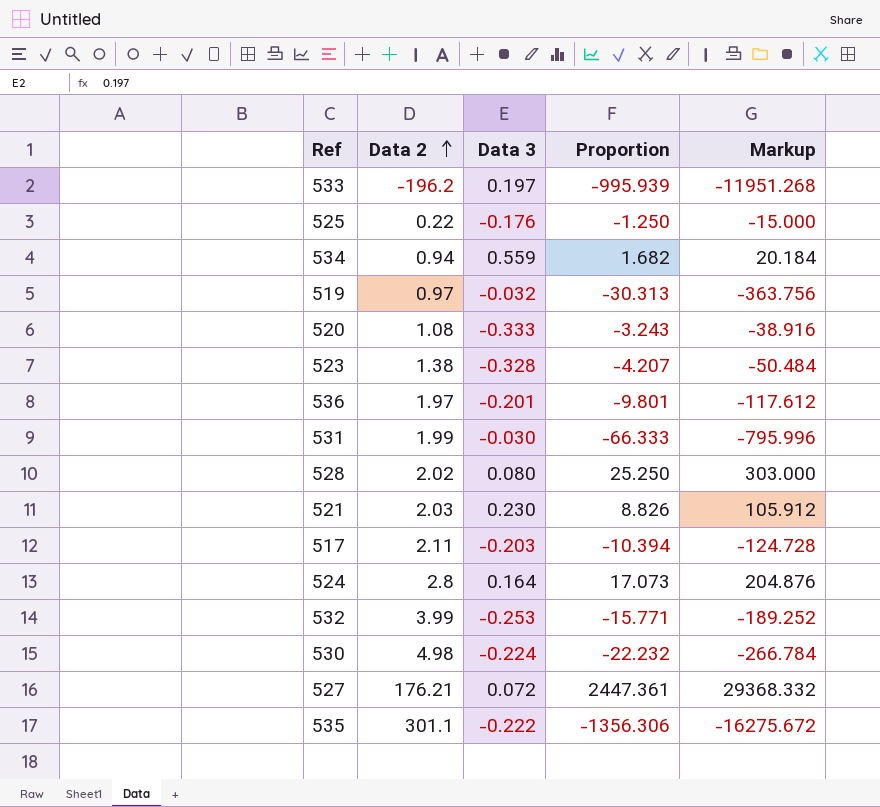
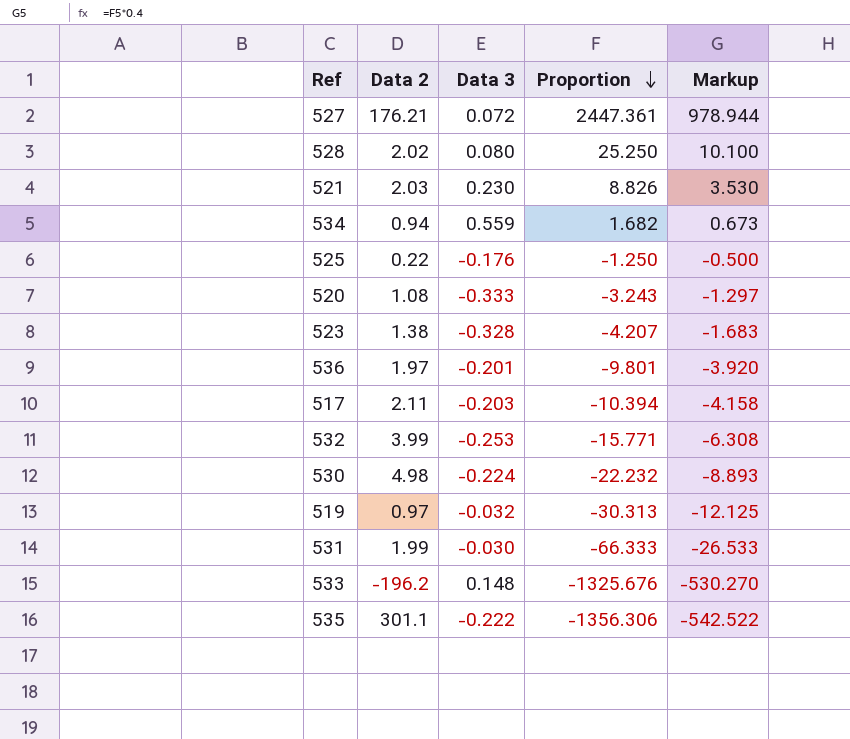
row order: Data 2 ascending -> Proportion descending
column Markup | formula: [Proportion] * 12 -> [Proportion] * 0.4
row 524: 2.8 | 0.164 | 17.073 | 204.876 -> none
533 | Data 3: 0.197 -> 0.148
533 | Proportion: -995.939 -> -1325.676

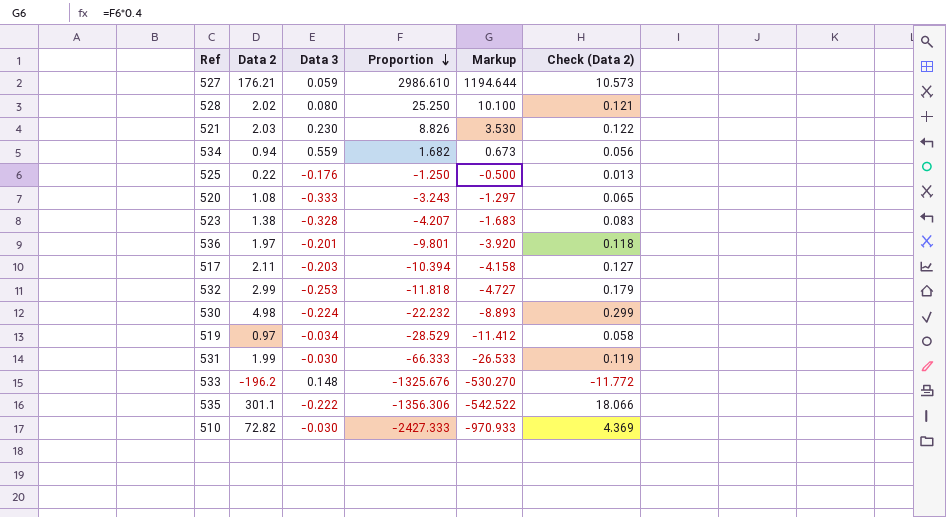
column Check (Data 2) | formula: none -> [Data 2] * 0.06
527 | Data 3: 0.072 -> 0.059
527 | Proportion: 2447.361 -> 2986.610
527 | Markup: 978.944 -> 1194.644
532 | Data 2: 3.99 -> 2.99
532 | Proportion: -15.771 -> -11.818
532 | Markup: -6.308 -> -4.727
519 | Data 3: -0.032 -> -0.034
519 | Proportion: -30.313 -> -28.529
519 | Markup: -12.125 -> -11.412
row 510: none -> 72.82 | -0.030 | -2427.333 | -970.933 | 4.369

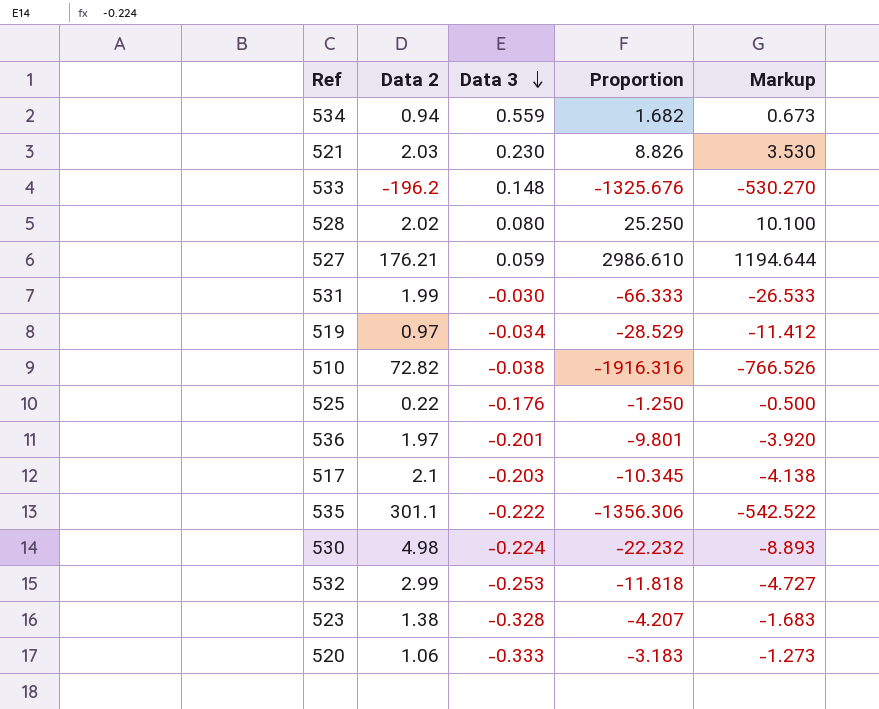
row order: Proportion descending -> Data 3 descending
column Check (Data 2) | formula: [Data 2] * 0.06 -> none
510 | Data 3: -0.030 -> -0.038
510 | Proportion: -2427.333 -> -1916.316
510 | Markup: -970.933 -> -766.526
517 | Data 2: 2.11 -> 2.1
517 | Proportion: -10.394 -> -10.345
517 | Markup: -4.158 -> -4.138
520 | Data 2: 1.08 -> 1.06
520 | Proportion: -3.243 -> -3.183
520 | Markup: -1.297 -> -1.273

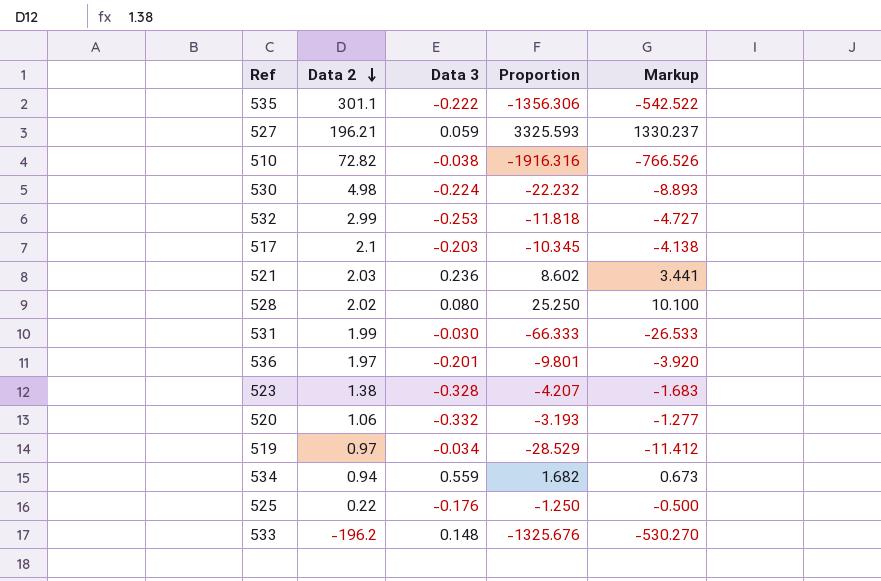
row order: Data 3 descending -> Data 2 descending
527 | Data 2: 176.21 -> 196.21
527 | Proportion: 2986.610 -> 3325.593
527 | Markup: 1194.644 -> 1330.237
521 | Data 3: 0.230 -> 0.236
521 | Proportion: 8.826 -> 8.602
521 | Markup: 3.530 -> 3.441
520 | Data 3: -0.333 -> -0.332
520 | Proportion: -3.183 -> -3.193
520 | Markup: -1.273 -> -1.277

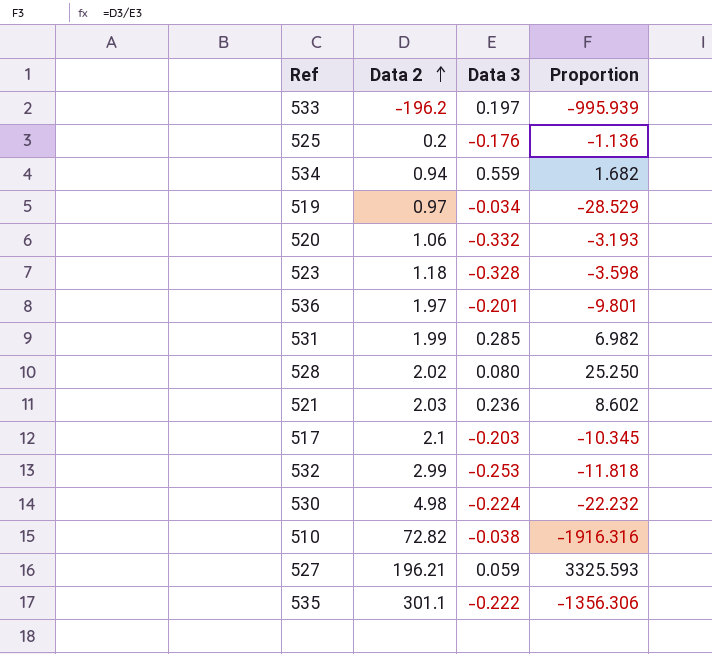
row order: Data 2 descending -> Data 2 ascending
column Markup | formula: [Proportion] * 0.4 -> none
533 | Data 3: 0.148 -> 0.197
533 | Proportion: -1325.676 -> -995.939
525 | Data 2: 0.22 -> 0.2
525 | Proportion: -1.250 -> -1.136
523 | Data 2: 1.38 -> 1.18
523 | Proportion: -4.207 -> -3.598
531 | Data 3: -0.030 -> 0.285
531 | Proportion: -66.333 -> 6.982

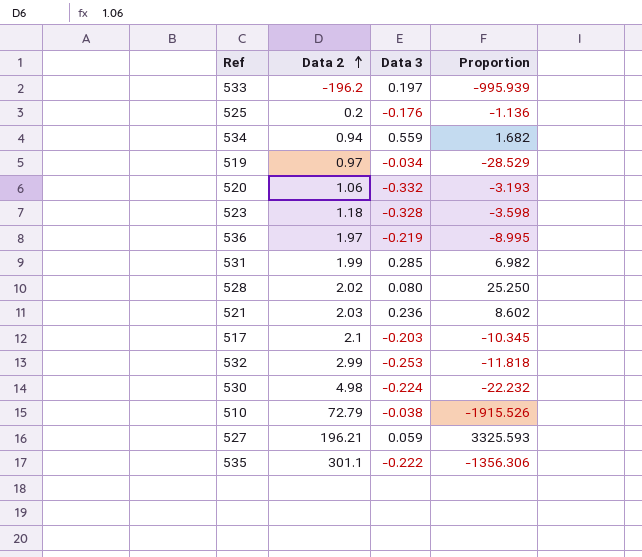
536 | Data 3: -0.201 -> -0.219
536 | Proportion: -9.801 -> -8.995
510 | Data 2: 72.82 -> 72.79
510 | Proportion: -1916.316 -> -1915.526

